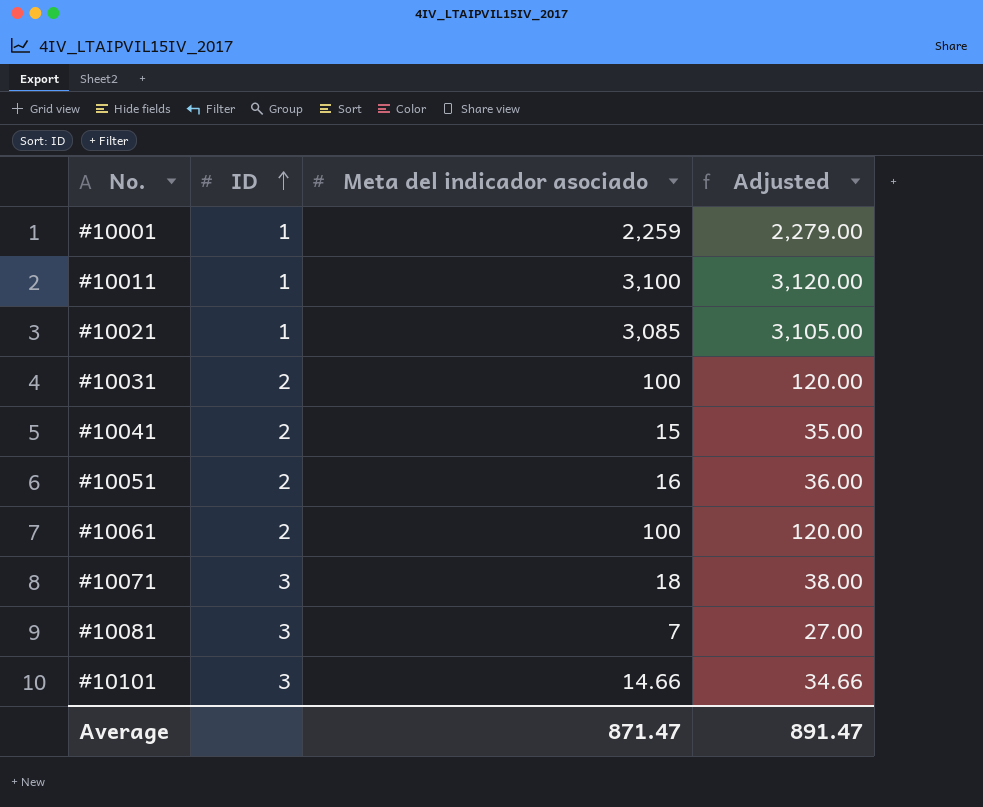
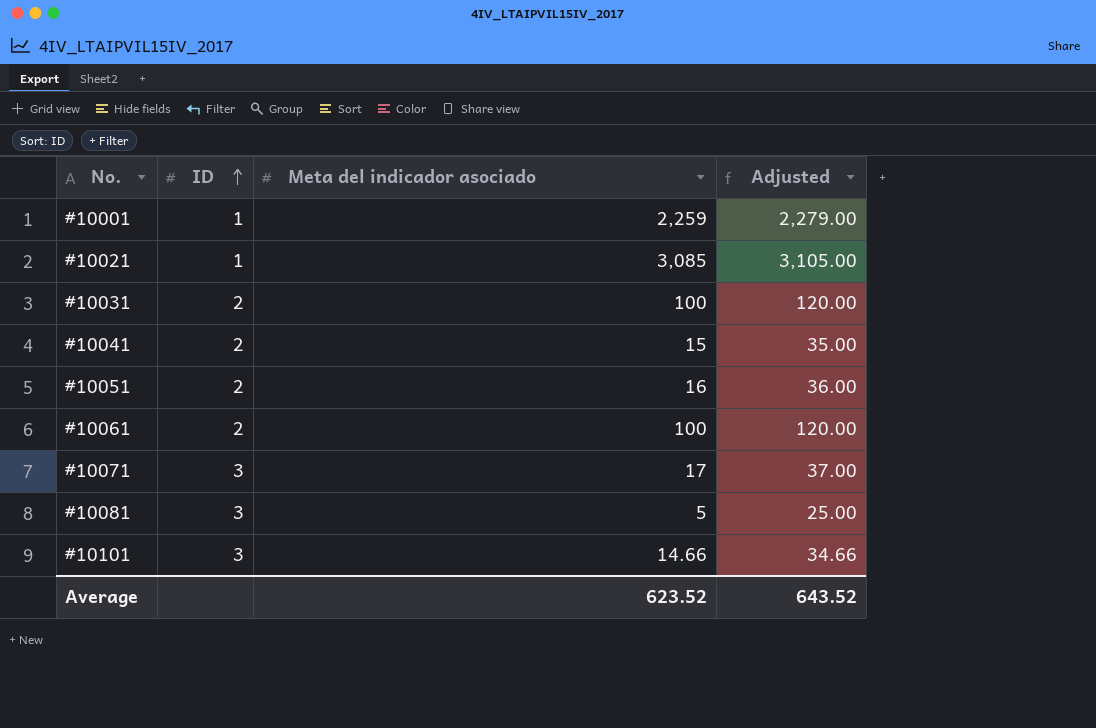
row #10011: 1 | 3,100 | 3,120.00 -> none
#10071 | Meta del indicador asociado: 18 -> 17
#10071 | Adjusted: 38.00 -> 37.00
#10081 | Meta del indicador asociado: 7 -> 5
#10081 | Adjusted: 27.00 -> 25.00
Average | Meta del indicador asociado: 871.47 -> 623.52
Average | Adjusted: 891.47 -> 643.52

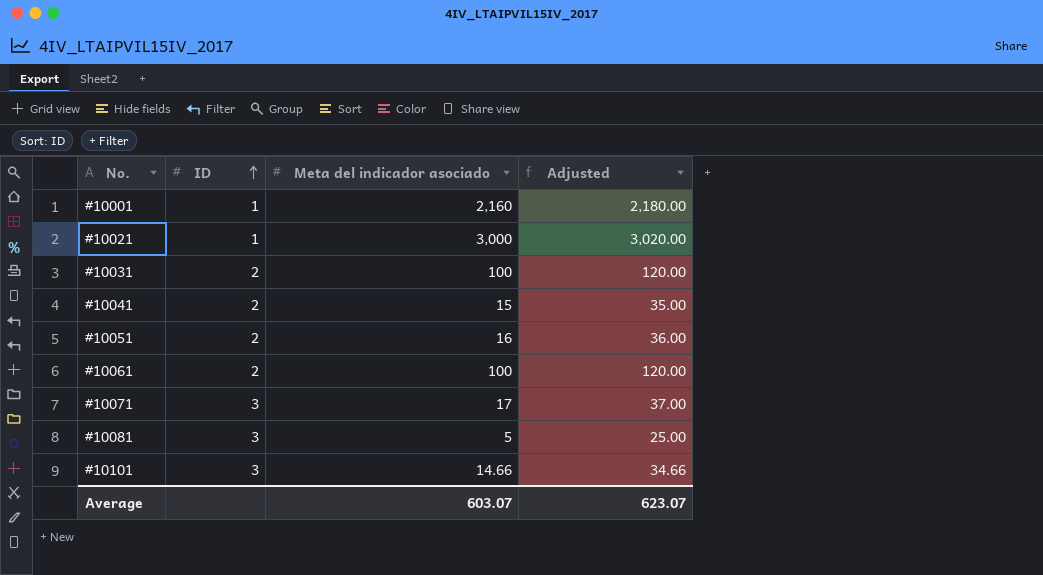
#10001 | Meta del indicador asociado: 2,259 -> 2,160
#10001 | Adjusted: 2,279.00 -> 2,180.00
#10021 | Meta del indicador asociado: 3,085 -> 3,000
#10021 | Adjusted: 3,105.00 -> 3,020.00
Average | Meta del indicador asociado: 623.52 -> 603.07
Average | Adjusted: 643.52 -> 623.07

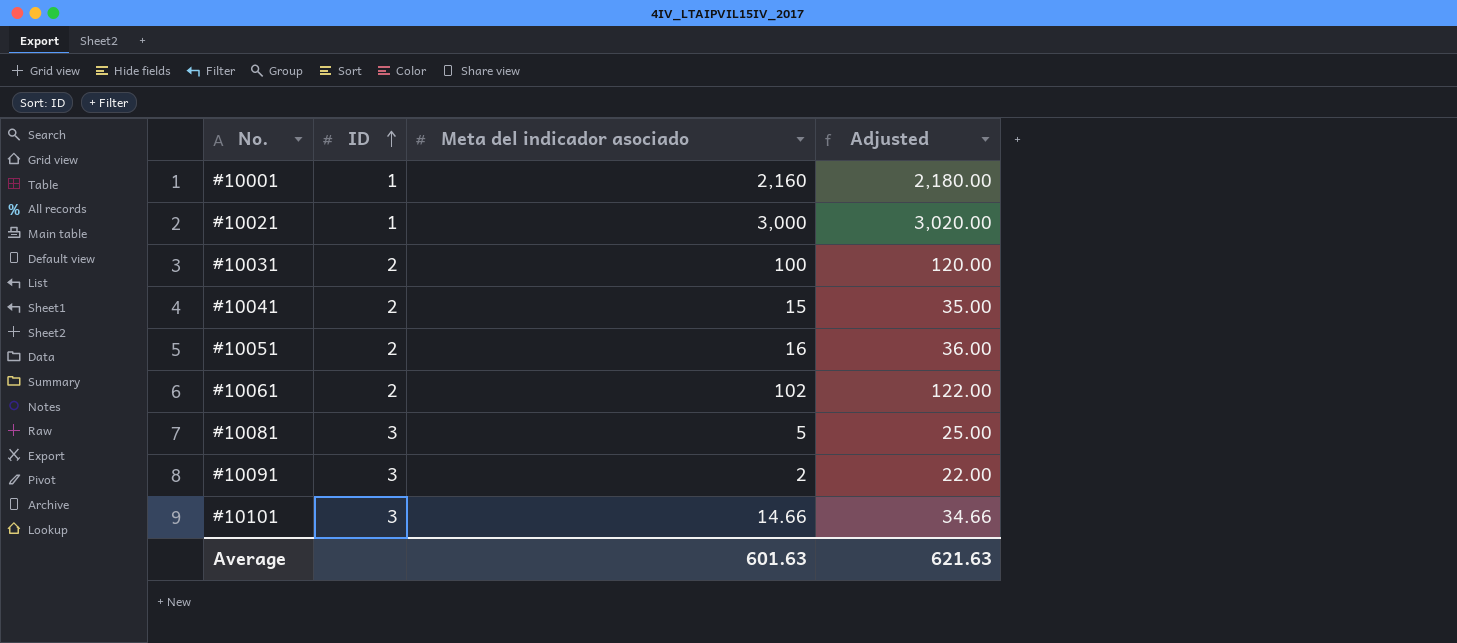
row #10071: 3 | 17 | 37.00 -> none
#10061 | Meta del indicador asociado: 100 -> 102
#10061 | Adjusted: 120.00 -> 122.00
row #10091: none -> 3 | 2 | 22.00
Average | Meta del indicador asociado: 603.07 -> 601.63
Average | Adjusted: 623.07 -> 621.63

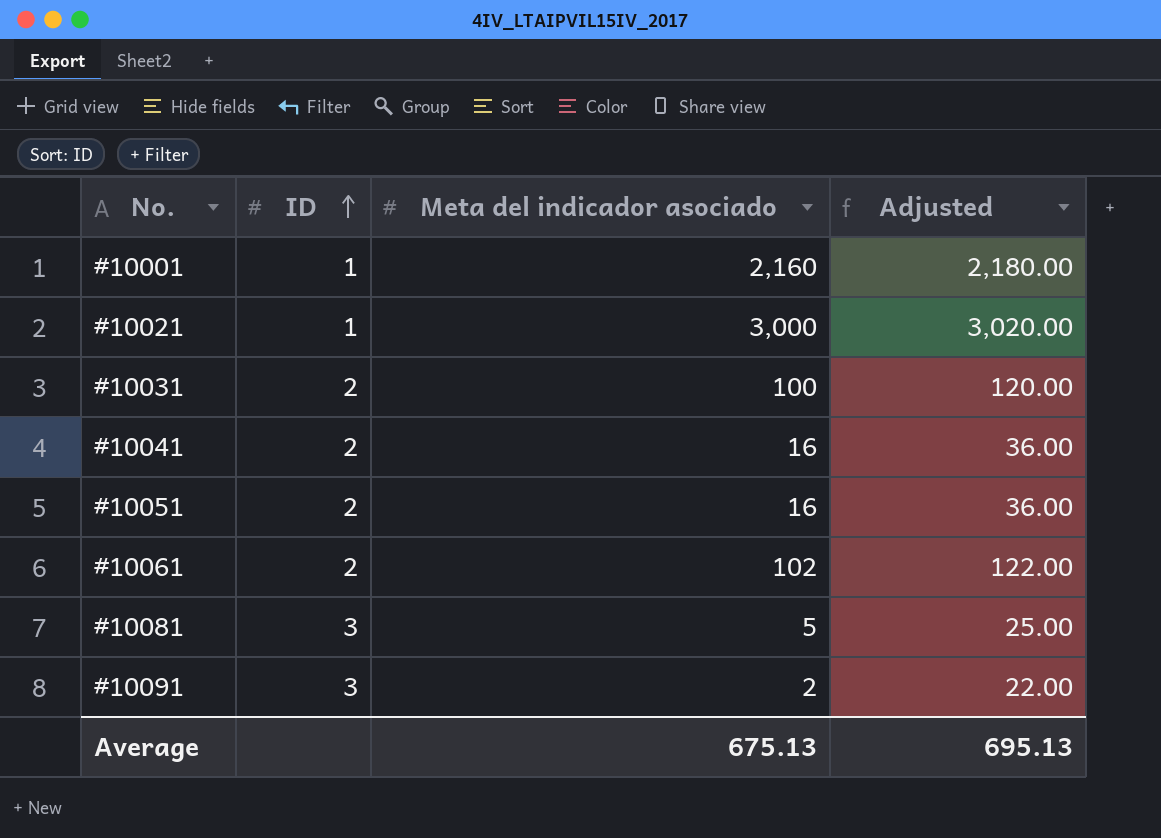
row #10101: 3 | 14.66 | 34.66 -> none
#10041 | Meta del indicador asociado: 15 -> 16
#10041 | Adjusted: 35.00 -> 36.00
Average | Meta del indicador asociado: 601.63 -> 675.13
Average | Adjusted: 621.63 -> 695.13

